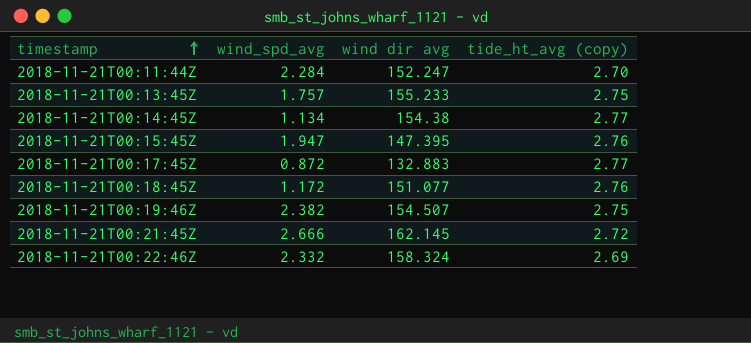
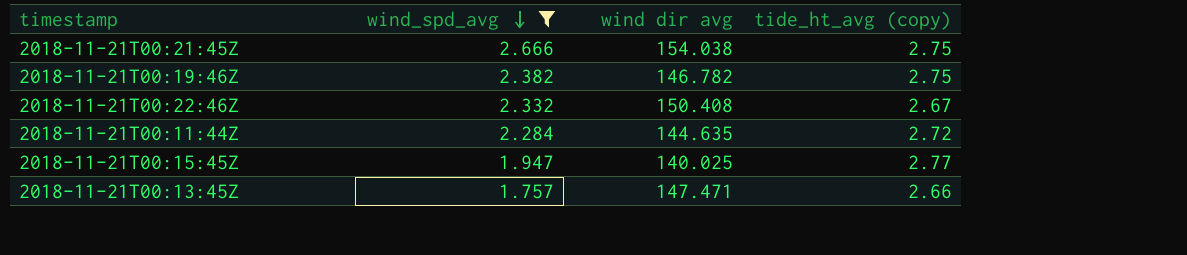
filter: none -> wind_spd_avg >= 1.757
row order: timestamp ascending -> wind_spd_avg descending
2018-11-21T00:21:45Z | wind dir avg: 162.145 -> 154.038
2018-11-21T00:21:45Z | tide_ht_avg (copy): 2.72 -> 2.75
2018-11-21T00:19:46Z | wind dir avg: 154.507 -> 146.782
2018-11-21T00:22:46Z | wind dir avg: 158.324 -> 150.408
2018-11-21T00:22:46Z | tide_ht_avg (copy): 2.69 -> 2.67
2018-11-21T00:11:44Z | wind dir avg: 152.247 -> 144.635
2018-11-21T00:11:44Z | tide_ht_avg (copy): 2.70 -> 2.72
2018-11-21T00:15:45Z | wind dir avg: 147.395 -> 140.025
2018-11-21T00:15:45Z | tide_ht_avg (copy): 2.76 -> 2.77
2018-11-21T00:13:45Z | wind dir avg: 155.233 -> 147.471
2018-11-21T00:13:45Z | tide_ht_avg (copy): 2.75 -> 2.66

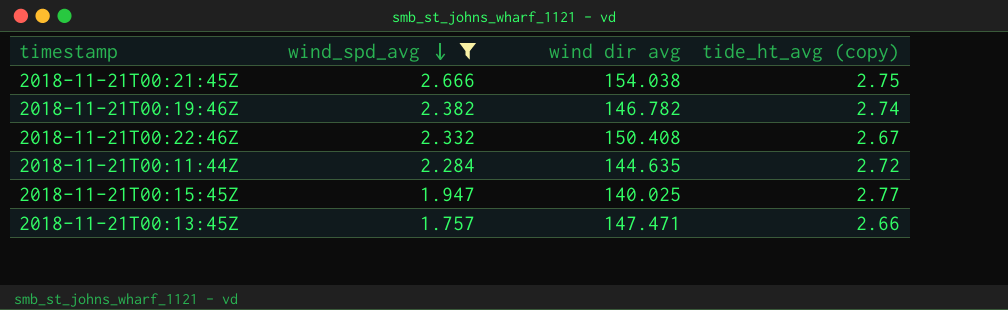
2018-11-21T00:19:46Z | tide_ht_avg (copy): 2.75 -> 2.74

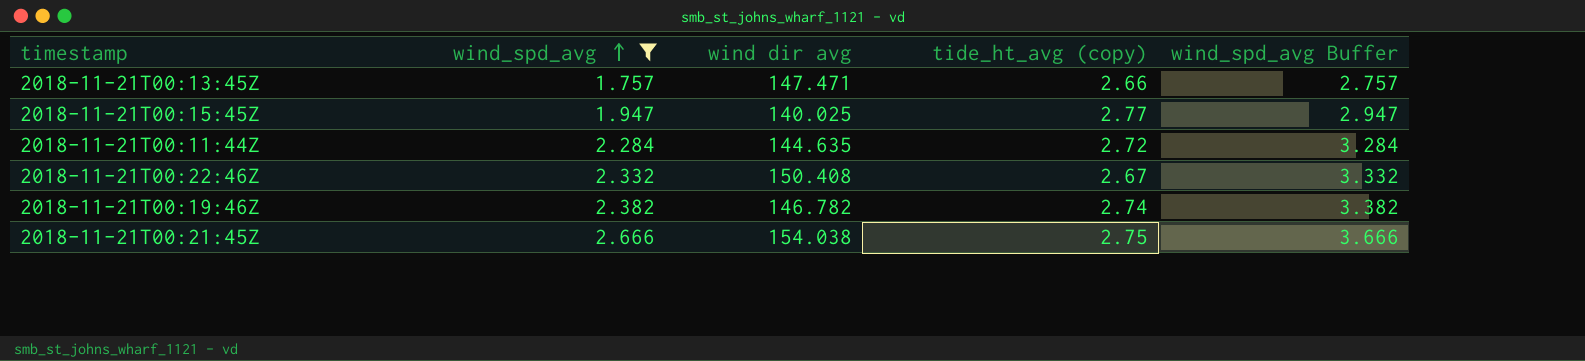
row order: wind_spd_avg descending -> wind_spd_avg ascending
column wind_spd_avg Buffer | formula: none -> [wind_spd_avg] + 1

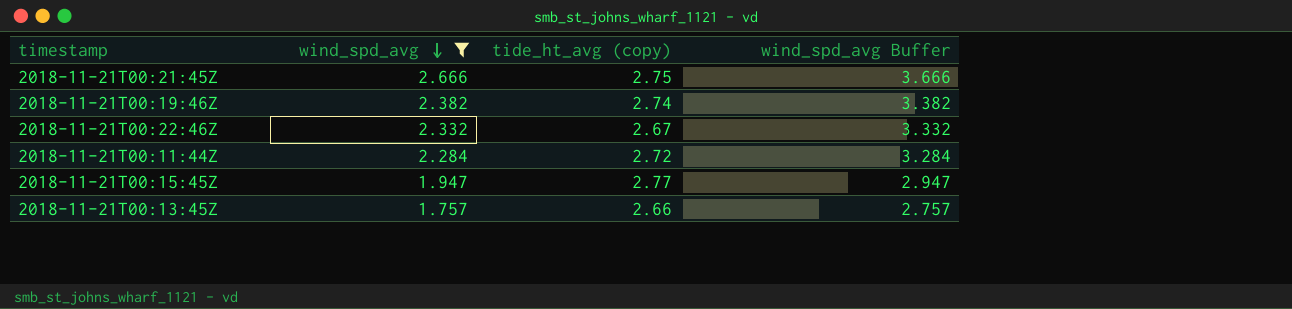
row order: wind_spd_avg ascending -> wind_spd_avg descending
column wind dir avg | position: 3 -> none

